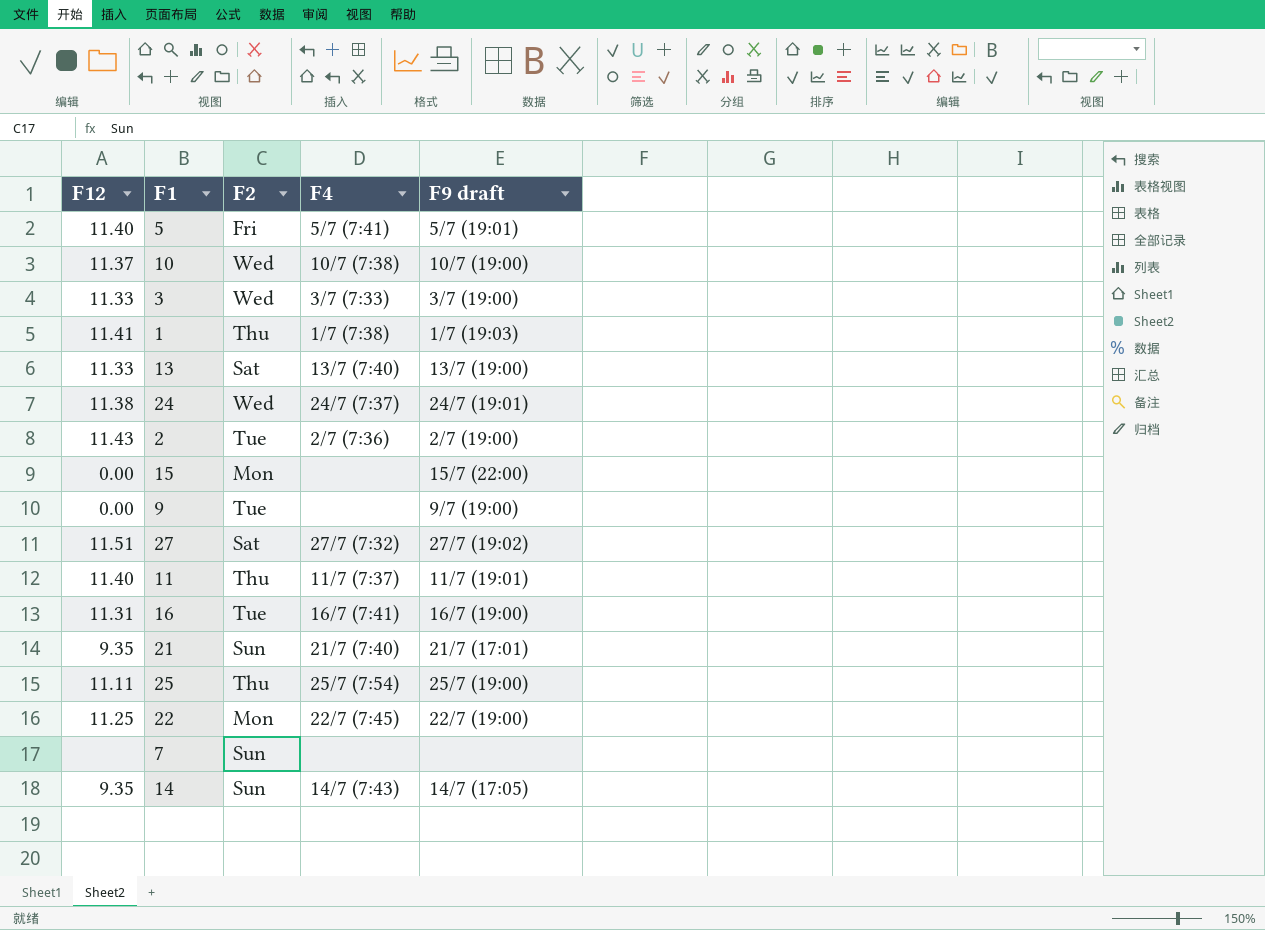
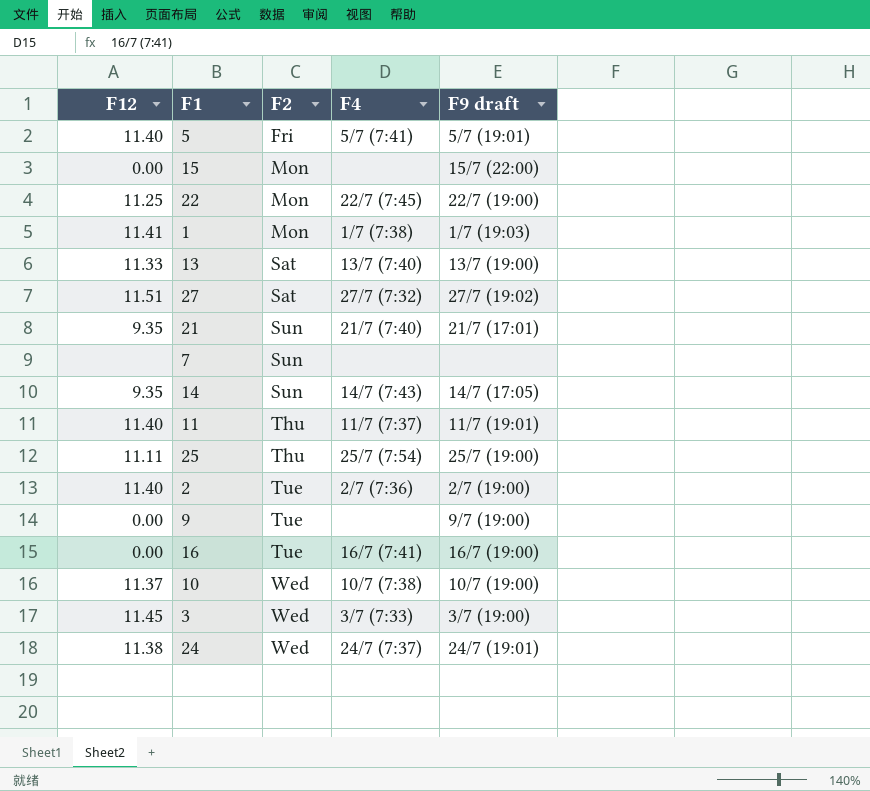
row order: none -> F2 ascending
1 | F2: Thu -> Mon
2 | F12: 11.43 -> 11.40
16 | F12: 11.31 -> 0.00
3 | F12: 11.33 -> 11.45

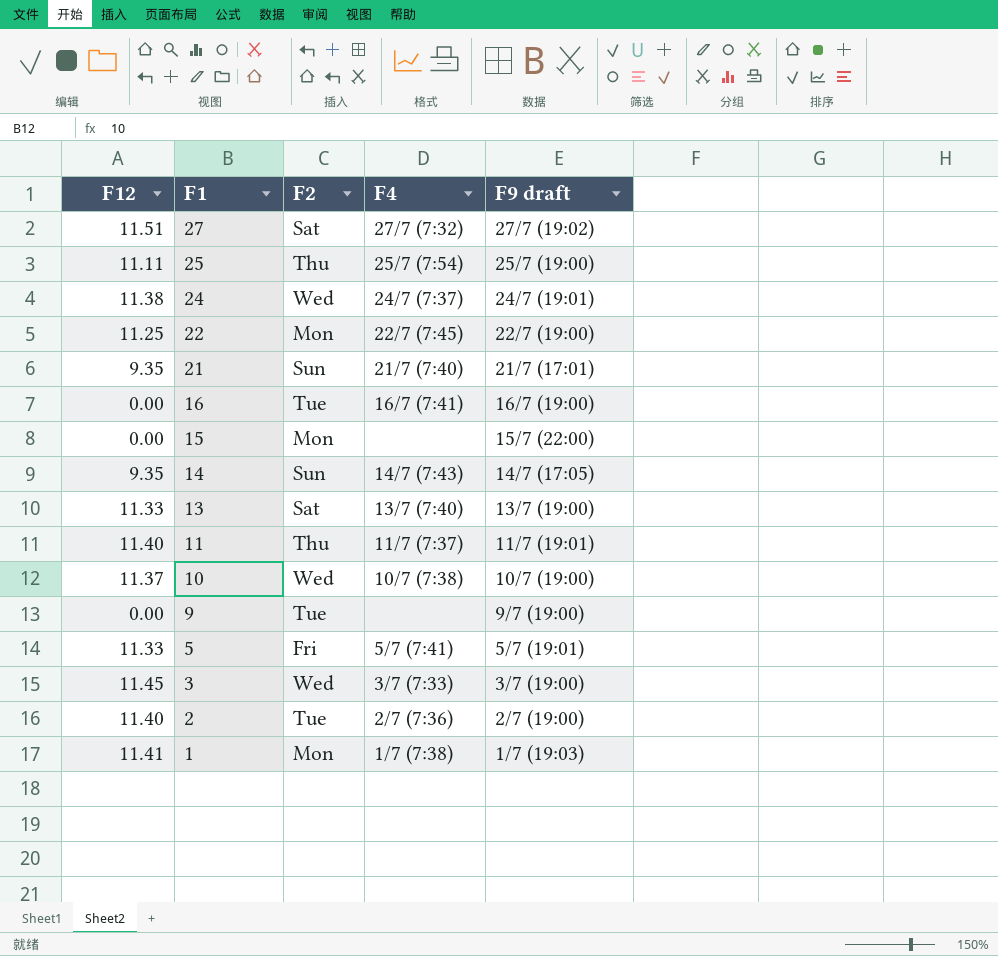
row order: F2 ascending -> F1 descending
row 7: none | Sun | none | none -> none
5 | F12: 11.40 -> 11.33

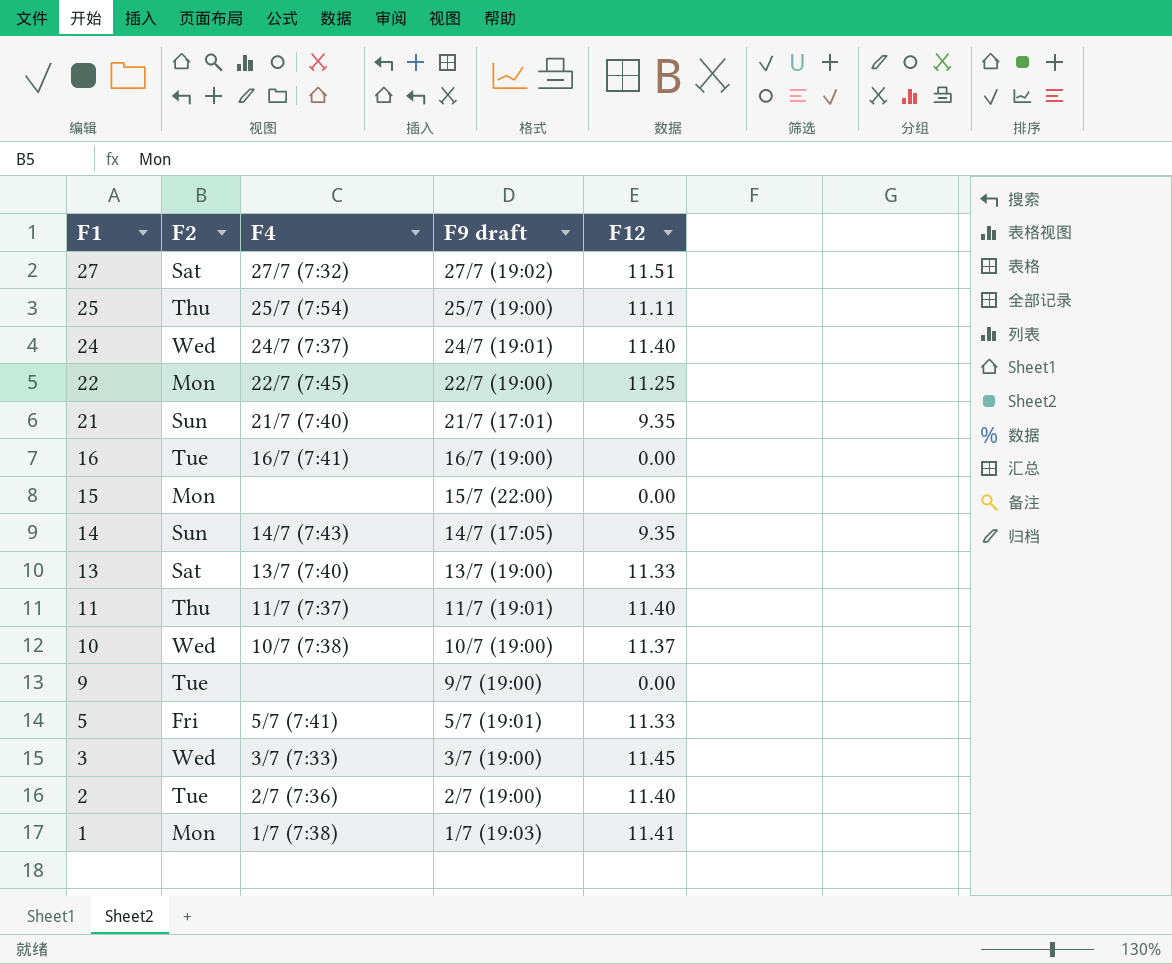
column F12 | position: 1 -> 5
24 | F12: 11.38 -> 11.40

